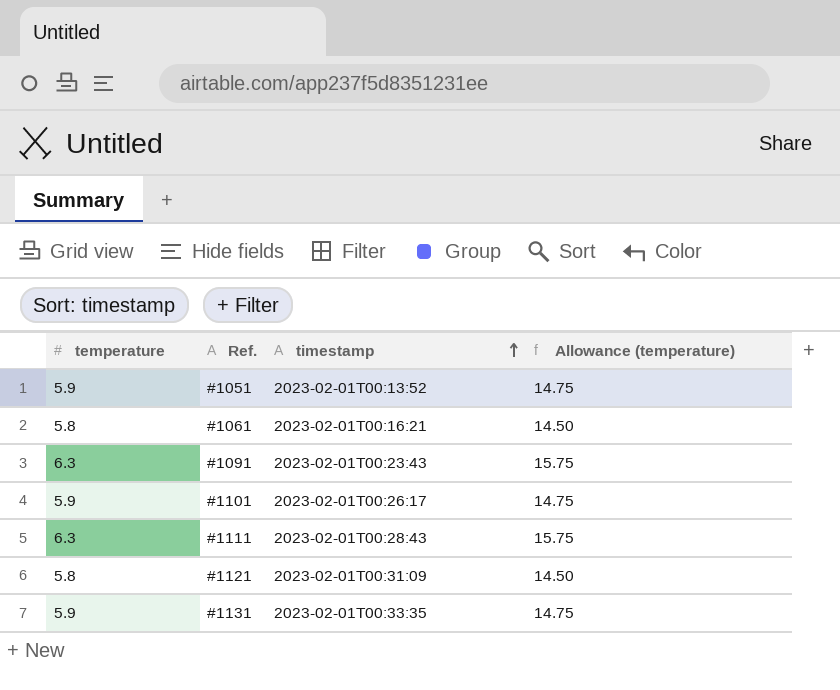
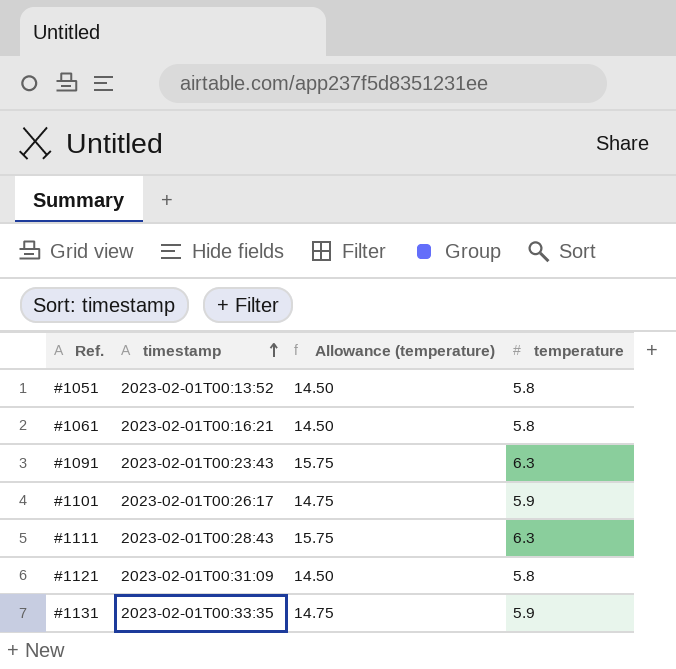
column temperature | position: 1 -> 4
#1051 | Allowance (temperature): 14.75 -> 14.50
#1051 | temperature: 5.9 -> 5.8

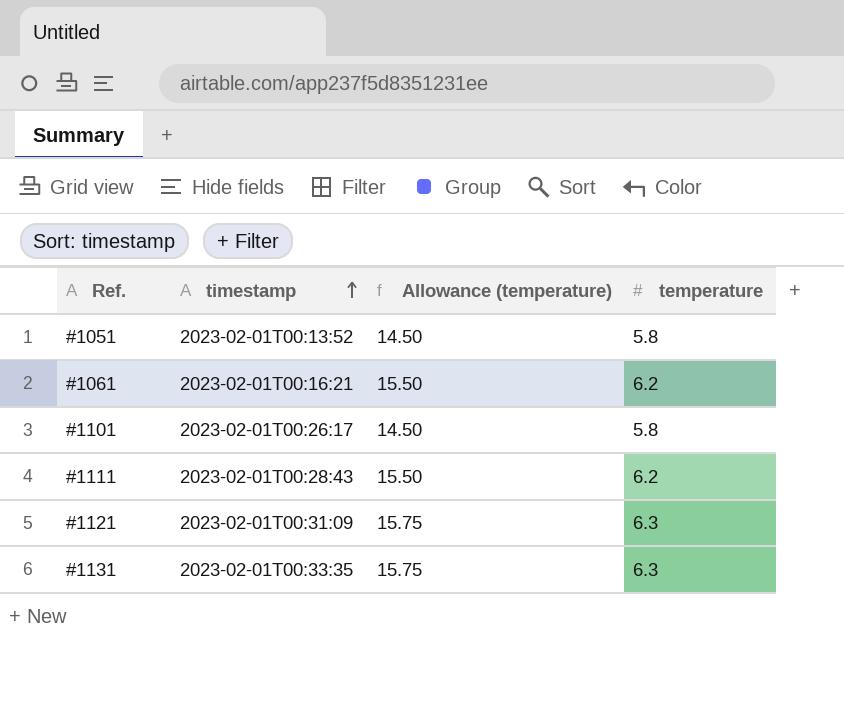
row #1091: 2023-02-01T00:23:43 | 15.75 | 6.3 -> none
#1061 | Allowance (temperature): 14.50 -> 15.50
#1061 | temperature: 5.8 -> 6.2
#1101 | Allowance (temperature): 14.75 -> 14.50
#1101 | temperature: 5.9 -> 5.8
#1111 | Allowance (temperature): 15.75 -> 15.50
#1111 | temperature: 6.3 -> 6.2
#1121 | Allowance (temperature): 14.50 -> 15.75
#1121 | temperature: 5.8 -> 6.3
#1131 | Allowance (temperature): 14.75 -> 15.75
#1131 | temperature: 5.9 -> 6.3

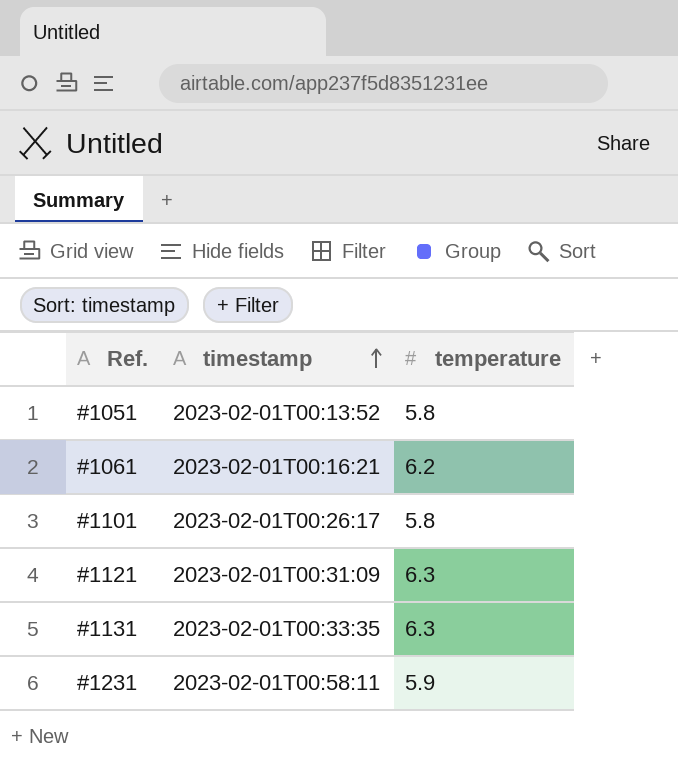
column Allowance (temperature) | formula: [temperature] * 2.5 -> none
row #1111: 2023-02-01T00:28:43 | 15.50 | 6.2 -> none
row #1231: none -> 2023-02-01T00:58:11 | 5.9

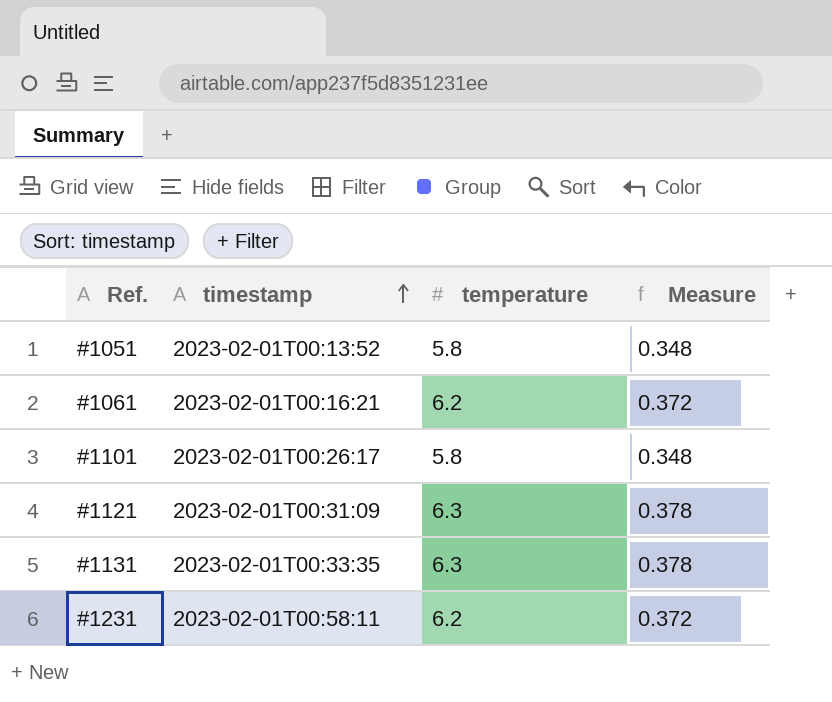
column Measure | formula: none -> [temperature] * 0.06
#1231 | temperature: 5.9 -> 6.2

